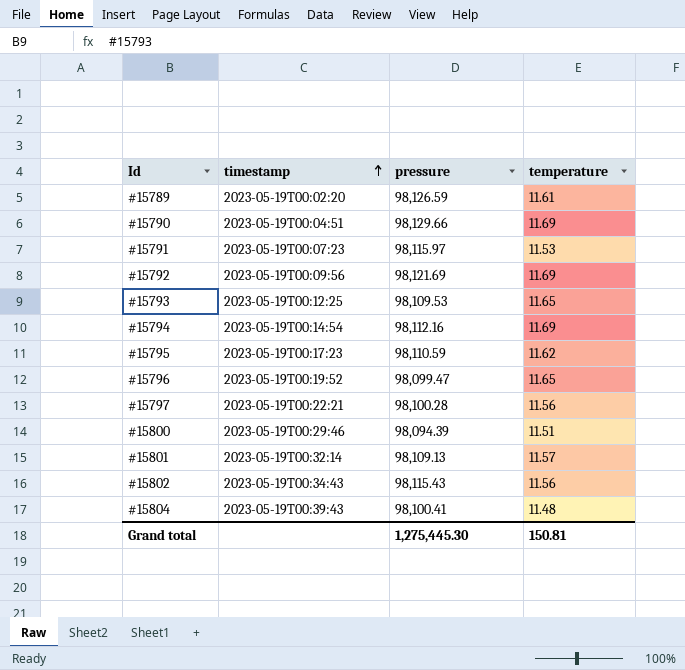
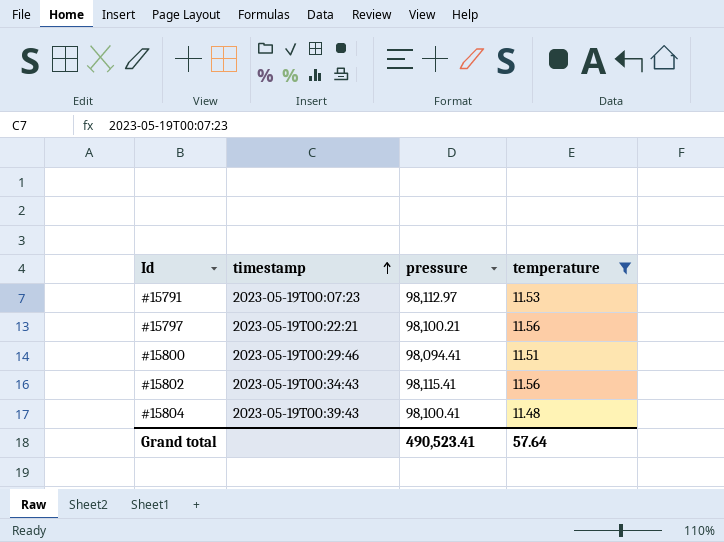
filter: none -> temperature <= 11.56
#15791 | pressure: 98,115.97 -> 98,112.97
#15797 | pressure: 98,100.28 -> 98,100.21
#15800 | pressure: 98,094.39 -> 98,094.41
#15802 | pressure: 98,115.43 -> 98,115.41
Grand total | pressure: 1,275,445.30 -> 490,523.41
Grand total | temperature: 150.81 -> 57.64

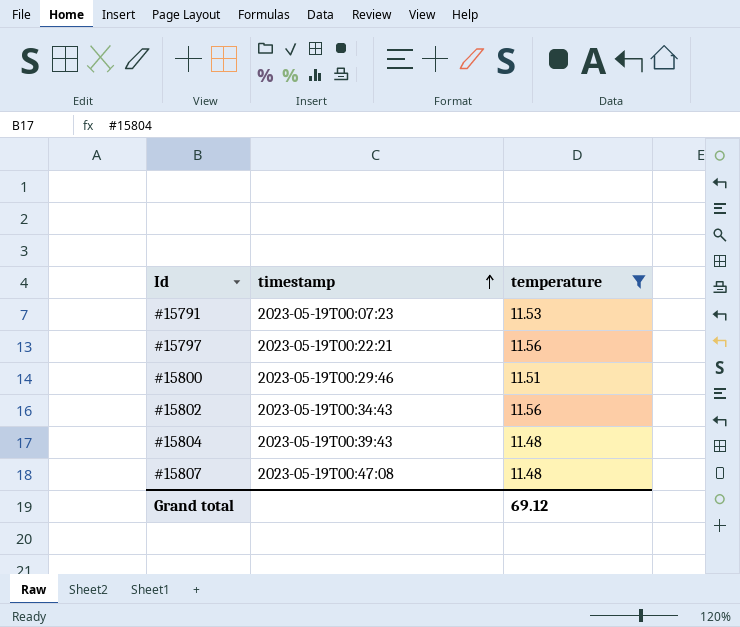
column pressure | position: 3 -> none
row #15807: none -> 2023-05-19T00:47:08 | 11.48
Grand total | temperature: 57.64 -> 69.12

